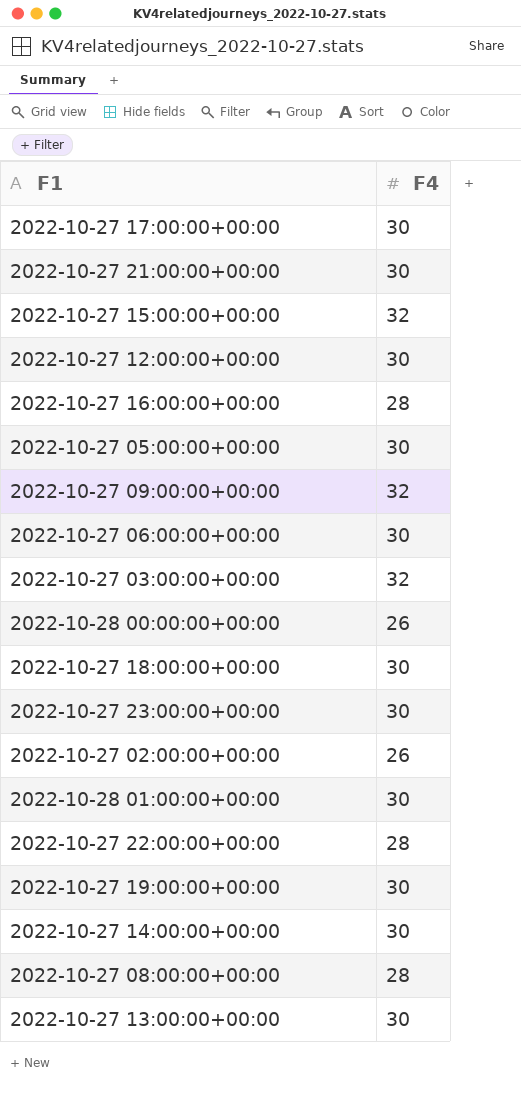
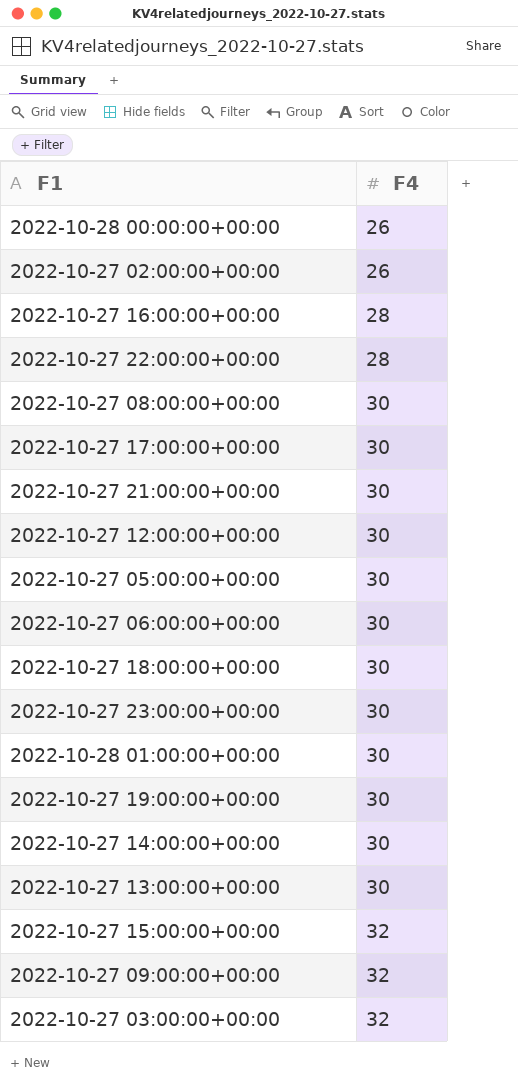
row order: none -> F4 ascending
2022-10-27 08:00:00+00:00 | F4: 28 -> 30

